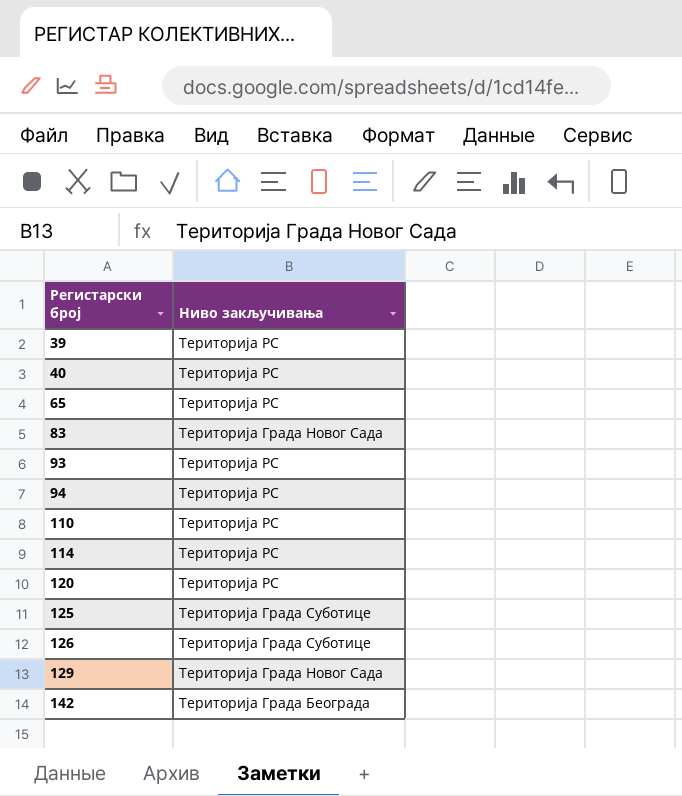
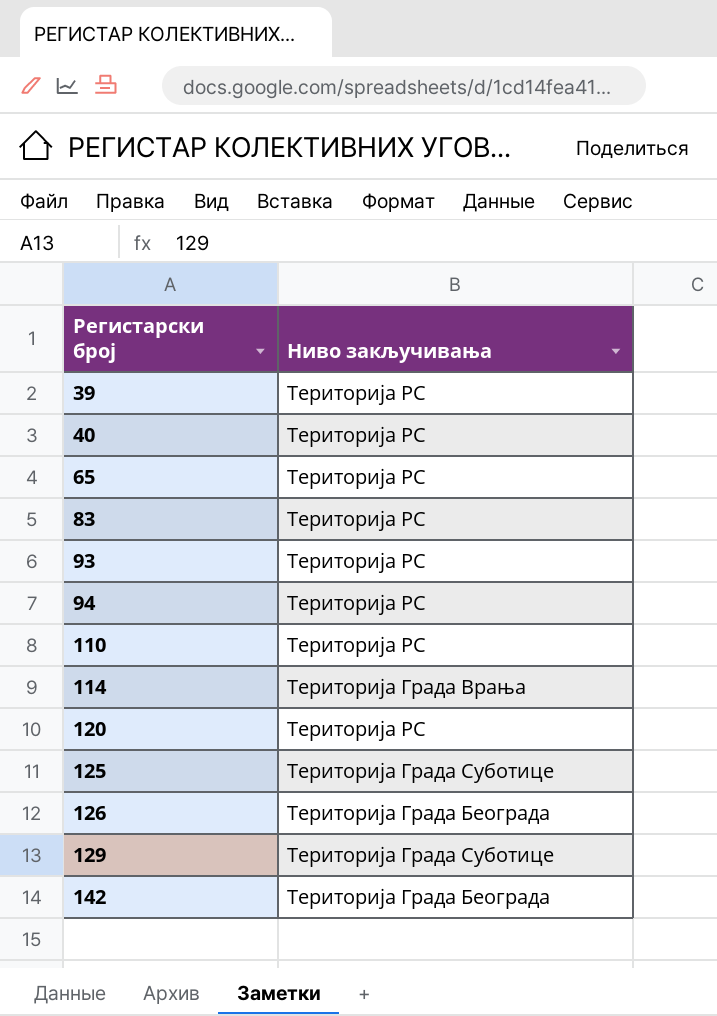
83 | Ниво закључивања: Територија Града Новог Сада -> Територија РС
114 | Ниво закључивања: Територија РС -> Територија Града Врања
126 | Ниво закључивања: Територија Града Суботице -> Територија Града Београда
129 | Ниво закључивања: Територија Града Новог Сада -> Територија Града Суботице

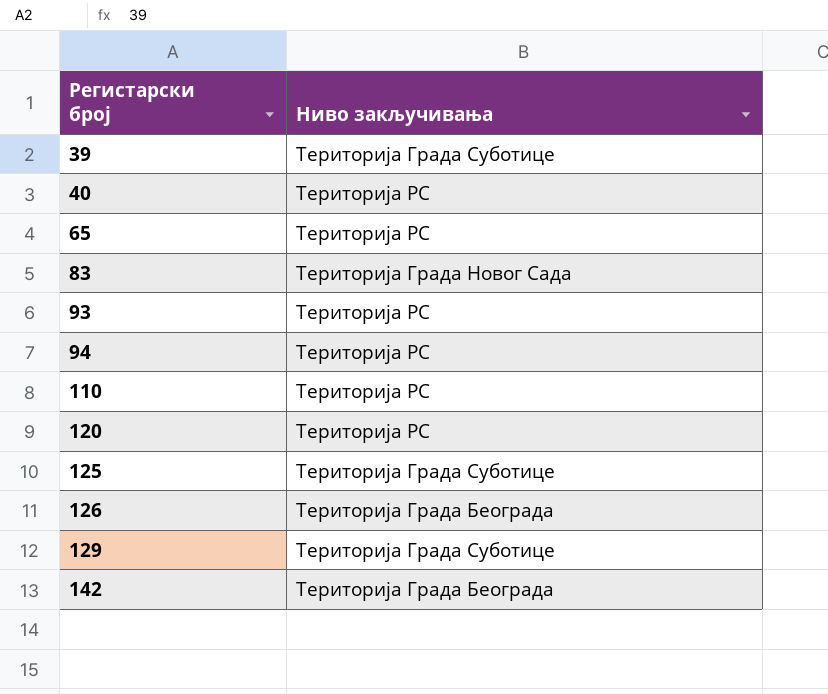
row 114: Територија Града Врања -> none
39 | Ниво закључивања: Територија РС -> Територија Града Суботице
83 | Ниво закључивања: Територија РС -> Територија Града Новог Сада

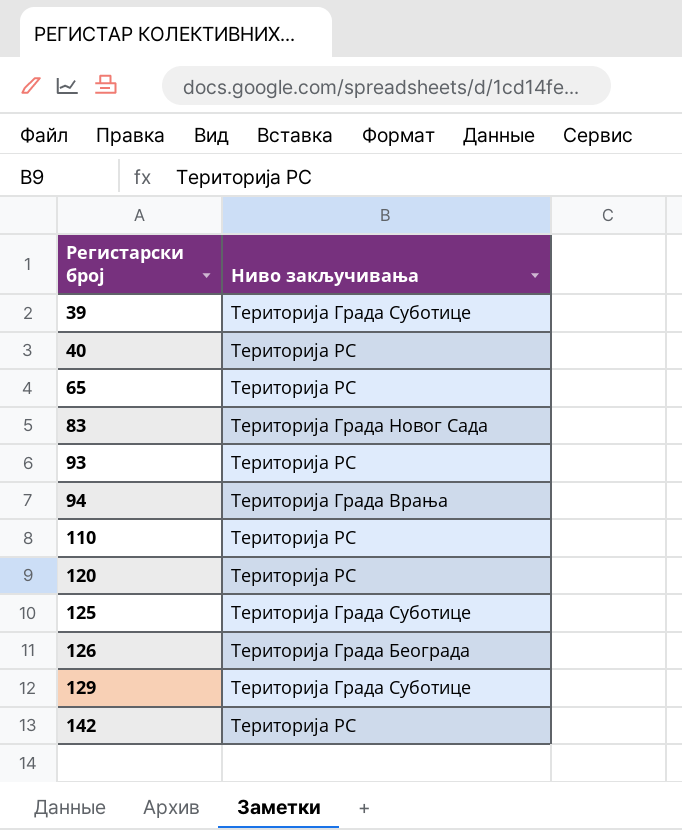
94 | Ниво закључивања: Територија РС -> Територија Града Врања
142 | Ниво закључивања: Територија Града Београда -> Територија РС

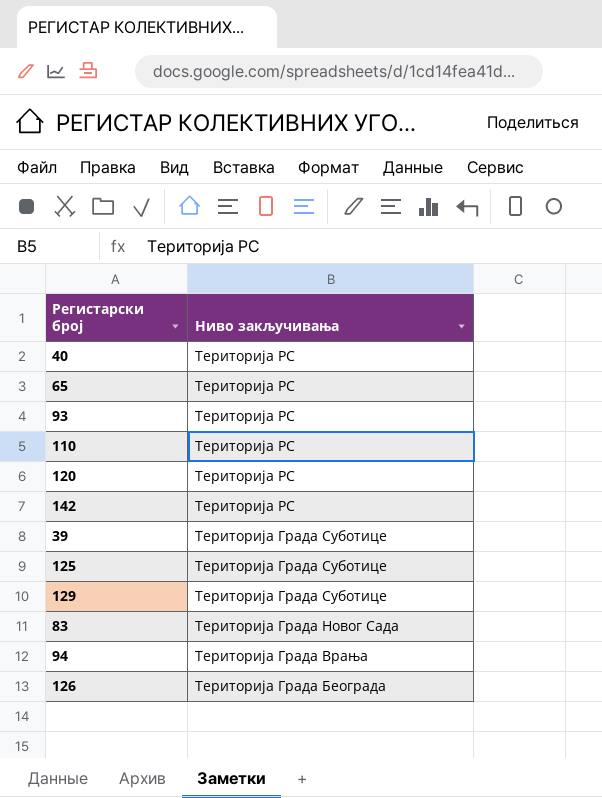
row order: Регистарски број ascending -> Ниво закључивања descending

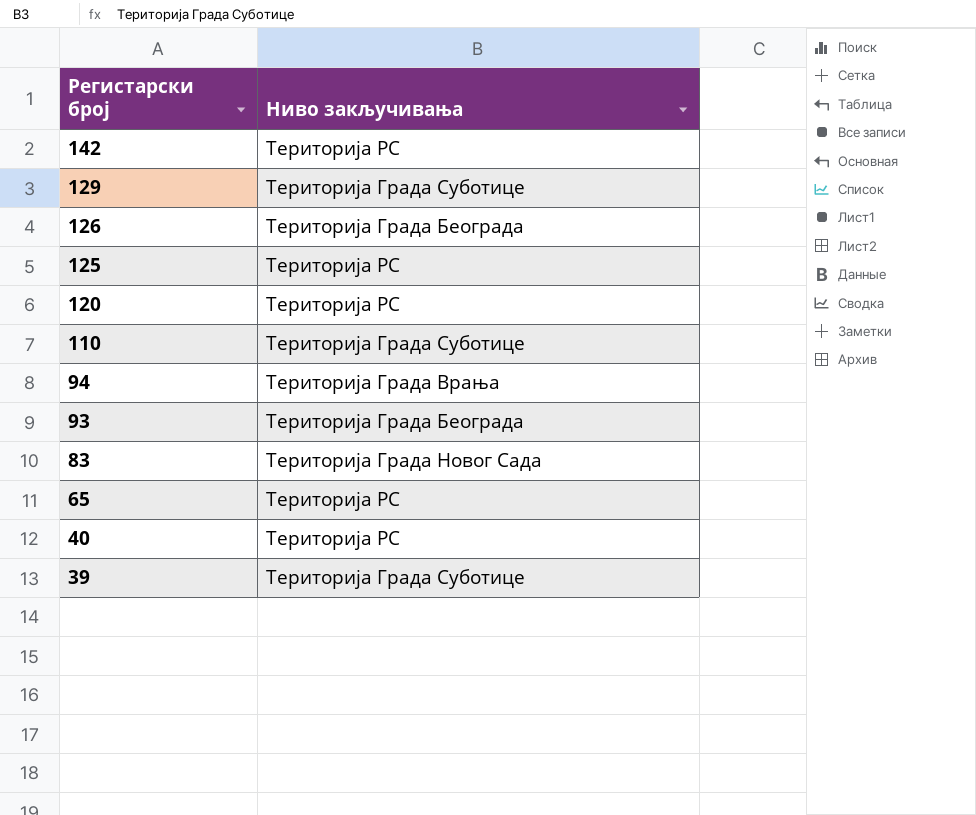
row order: Ниво закључивања descending -> Регистарски број descending
125 | Ниво закључивања: Територија Града Суботице -> Територија РС
110 | Ниво закључивања: Територија РС -> Територија Града Суботице
93 | Ниво закључивања: Територија РС -> Територија Града Београда

